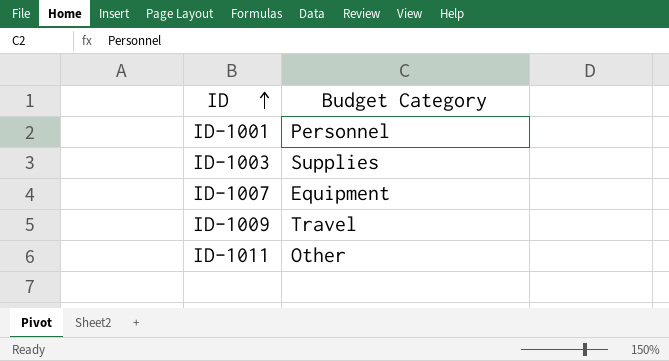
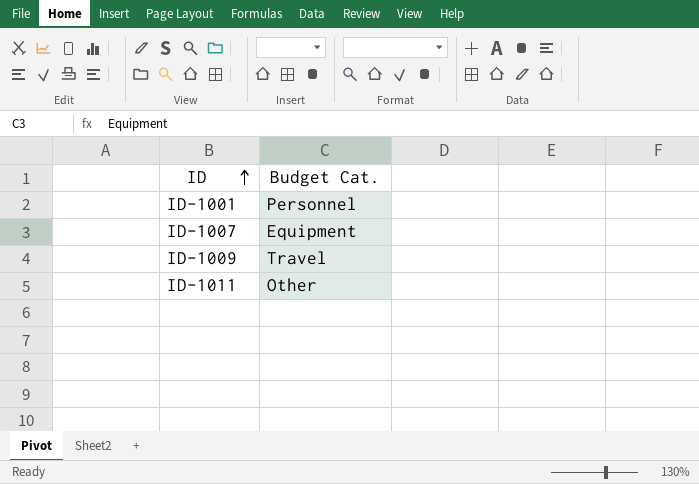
column name: Budget Category -> Budget Cat.
row ID-1003: Supplies -> none

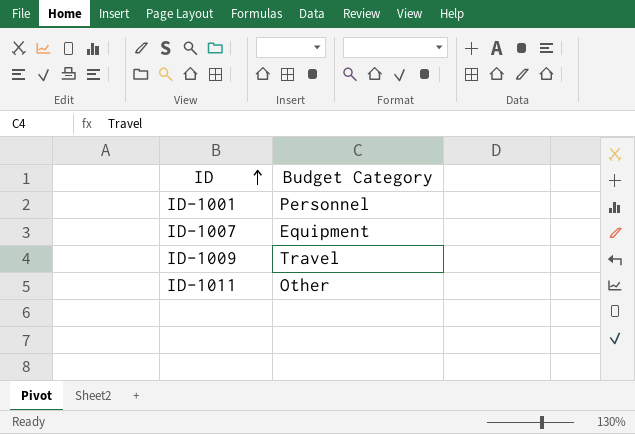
column name: Budget Cat. -> Budget Category

